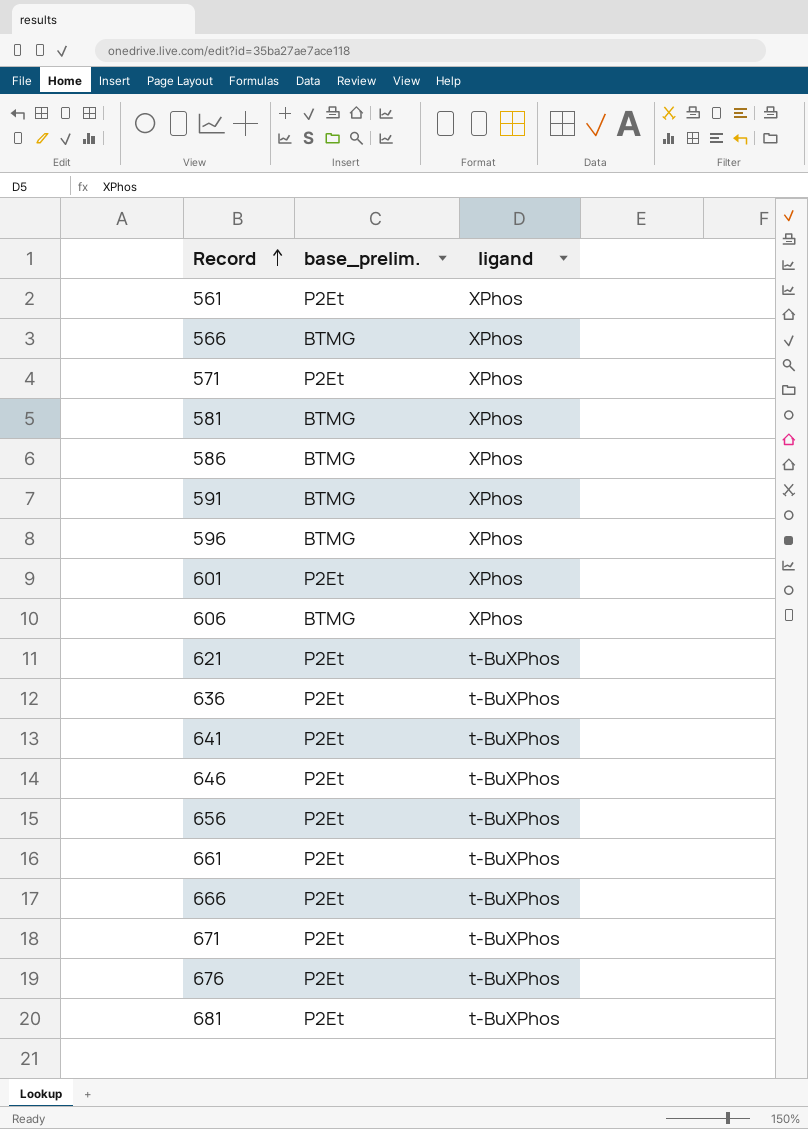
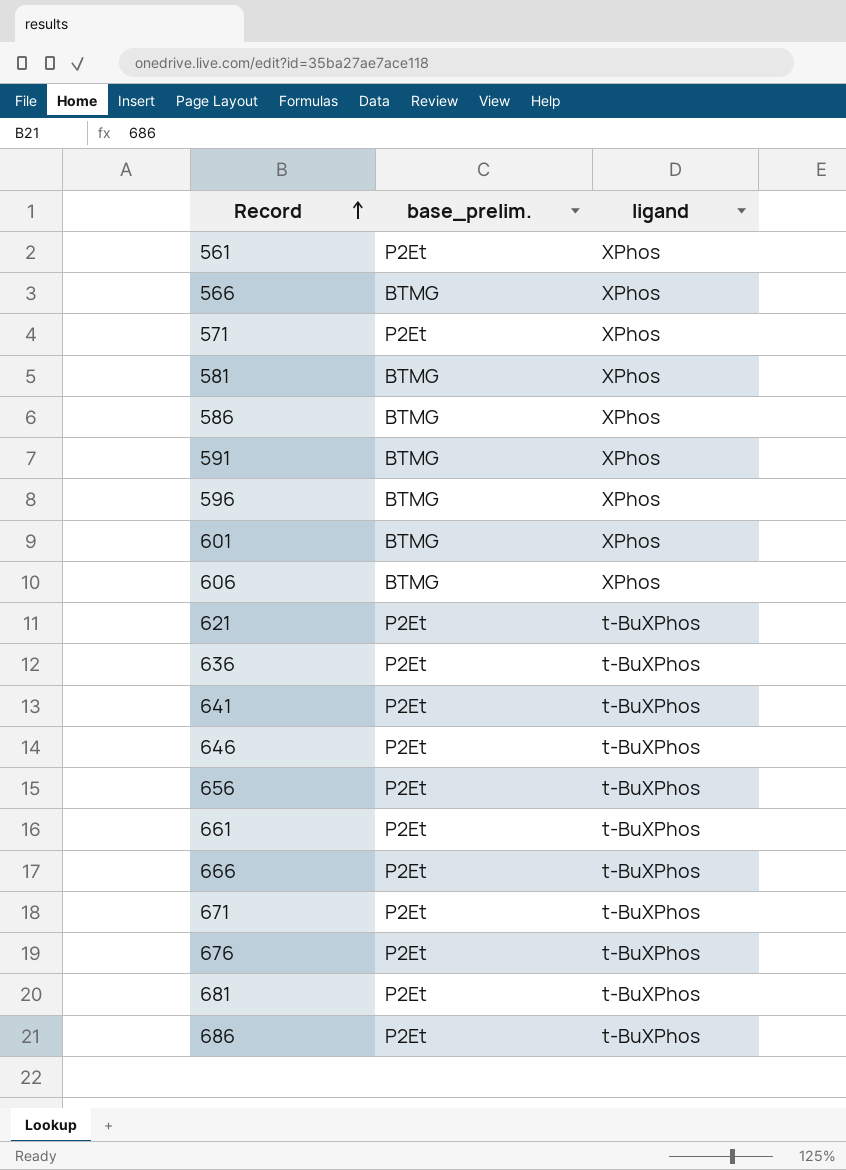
601 | base_prelim.: P2Et -> BTMG
row 686: none -> P2Et | t-BuXPhos

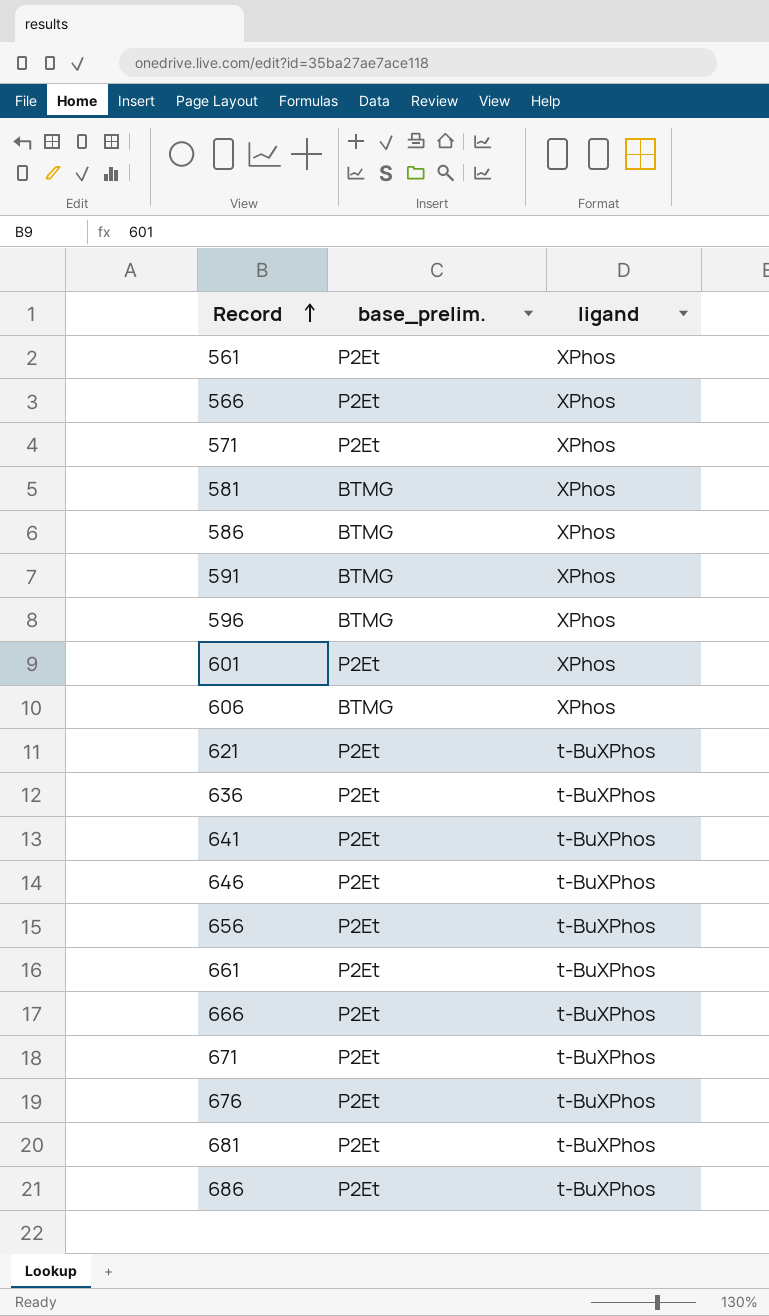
566 | base_prelim.: BTMG -> P2Et
601 | base_prelim.: BTMG -> P2Et

